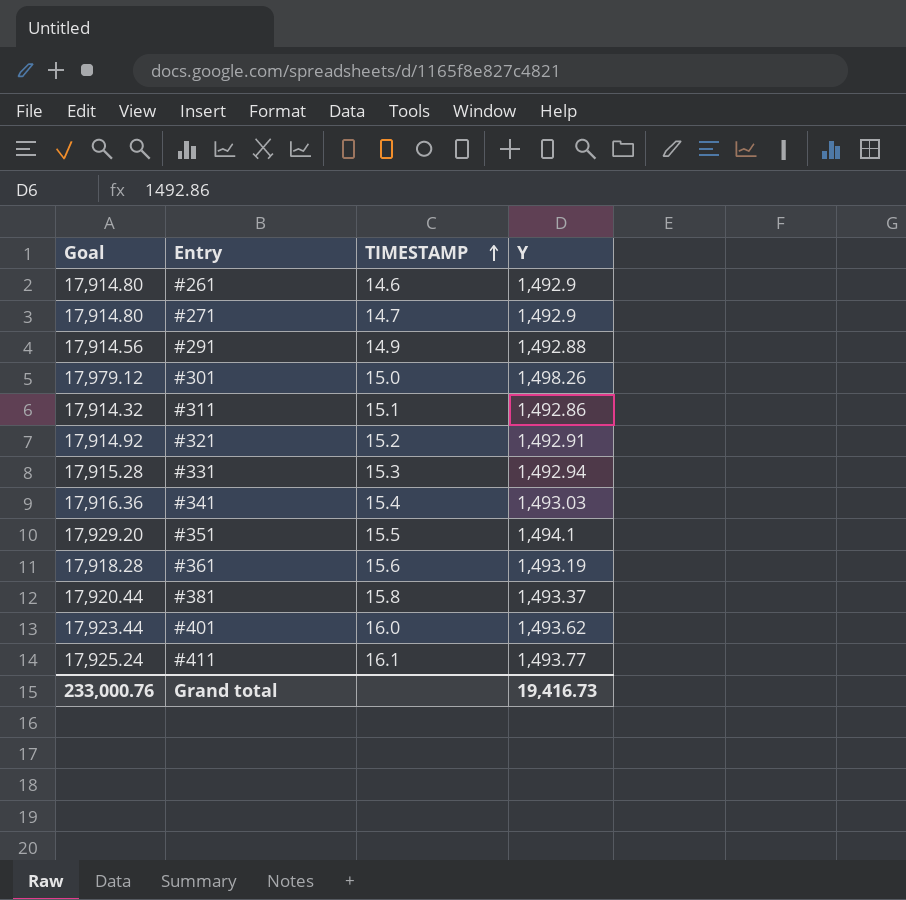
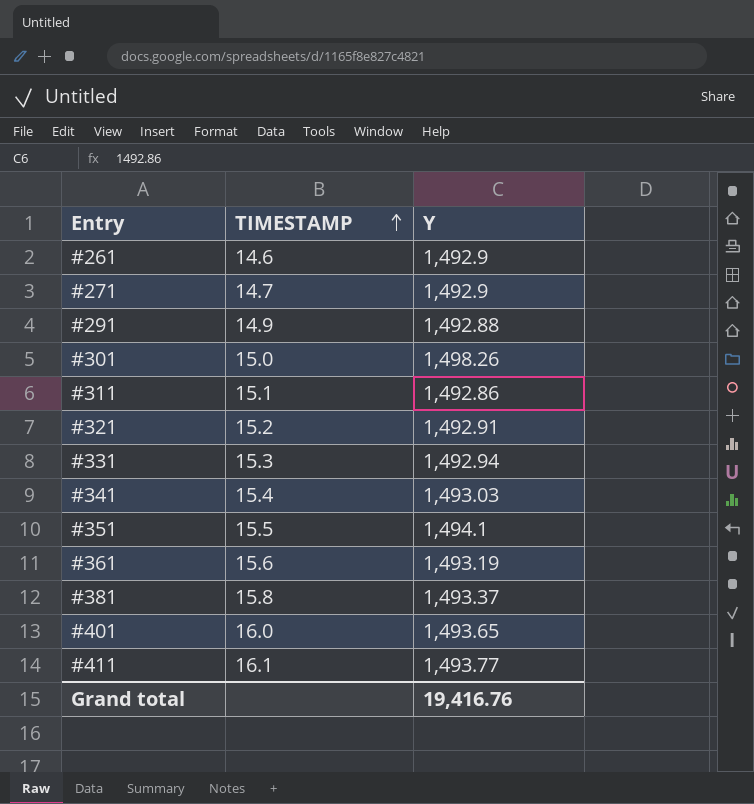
column Goal | formula: [Y] * 12 -> none
#401 | Y: 1,493.62 -> 1,493.65
Grand total | Y: 19,416.73 -> 19,416.76

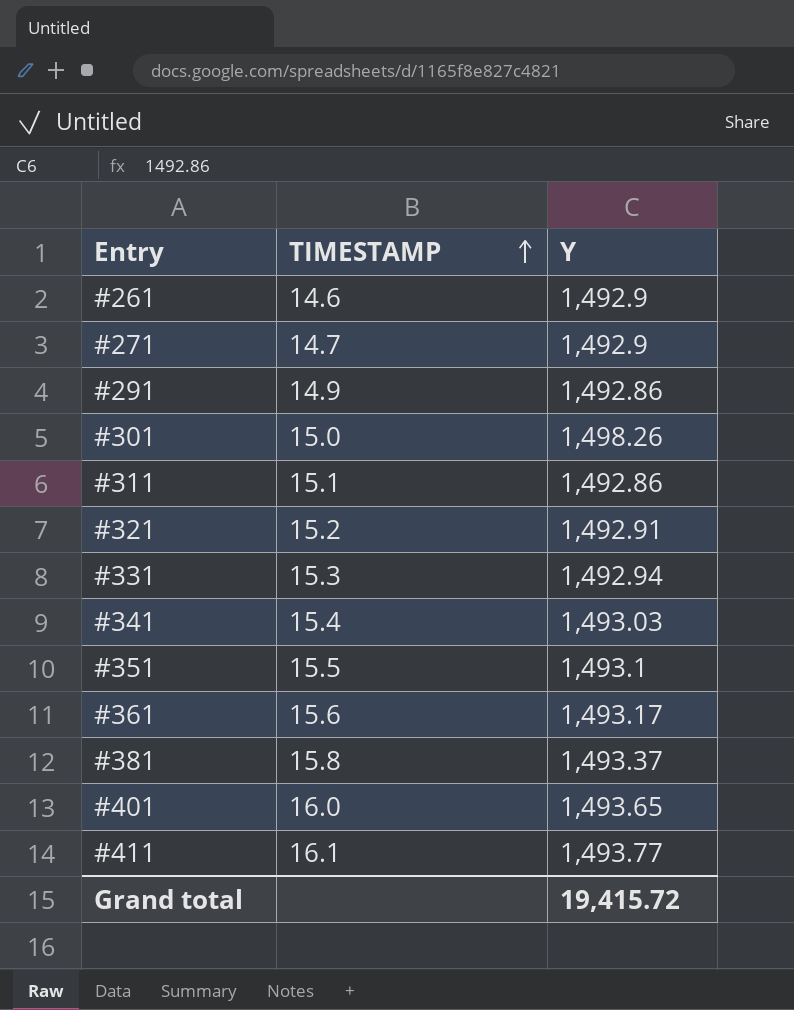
#291 | Y: 1,492.88 -> 1,492.86
#351 | Y: 1,494.1 -> 1,493.1
#361 | Y: 1,493.19 -> 1,493.17
Grand total | Y: 19,416.76 -> 19,415.72

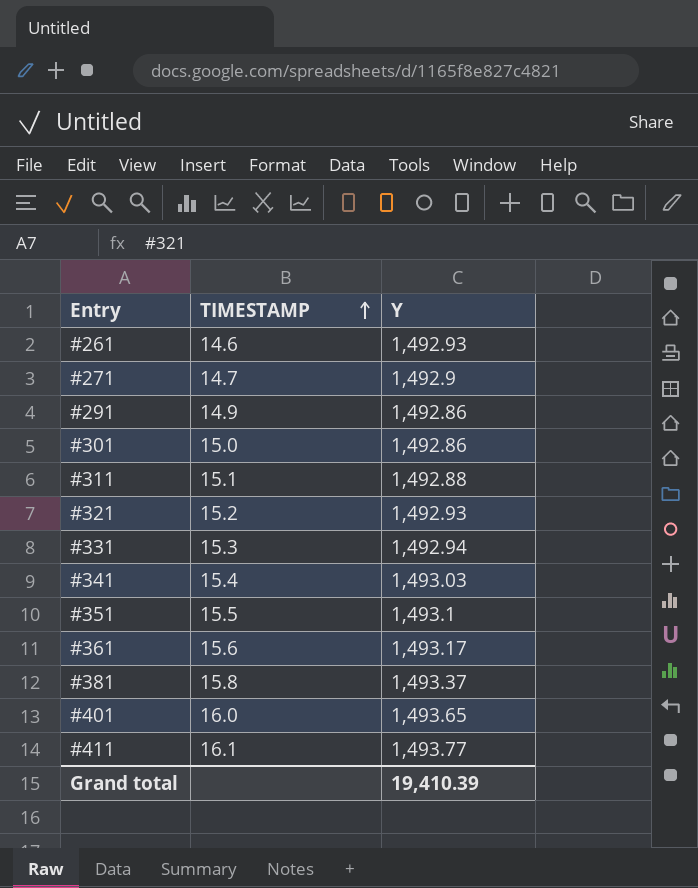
#261 | Y: 1,492.9 -> 1,492.93
#301 | Y: 1,498.26 -> 1,492.86
#311 | Y: 1,492.86 -> 1,492.88
#321 | Y: 1,492.91 -> 1,492.93
Grand total | Y: 19,415.72 -> 19,410.39

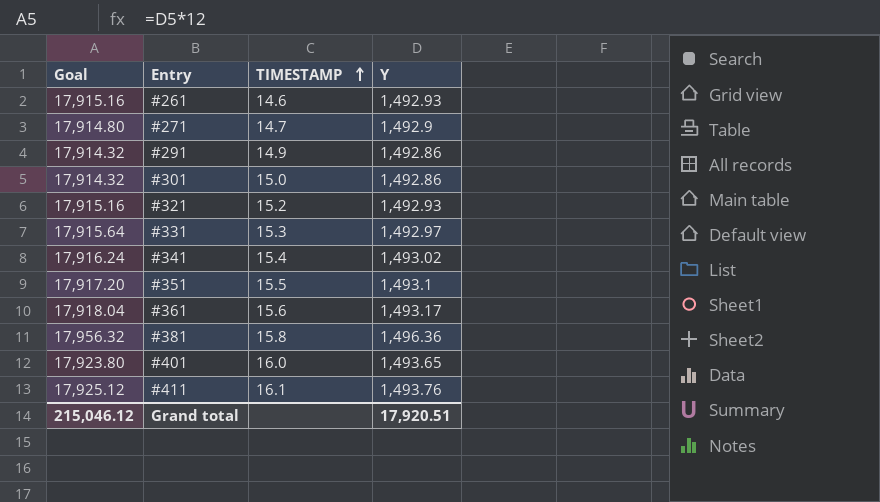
column Goal | formula: none -> [Y] * 12
row #311: 15.1 | 1,492.88 -> none
#331 | Y: 1,492.94 -> 1,492.97
#341 | Y: 1,493.03 -> 1,493.02
#381 | Y: 1,493.37 -> 1,496.36
#411 | Y: 1,493.77 -> 1,493.76
Grand total | Y: 19,410.39 -> 17,920.51

